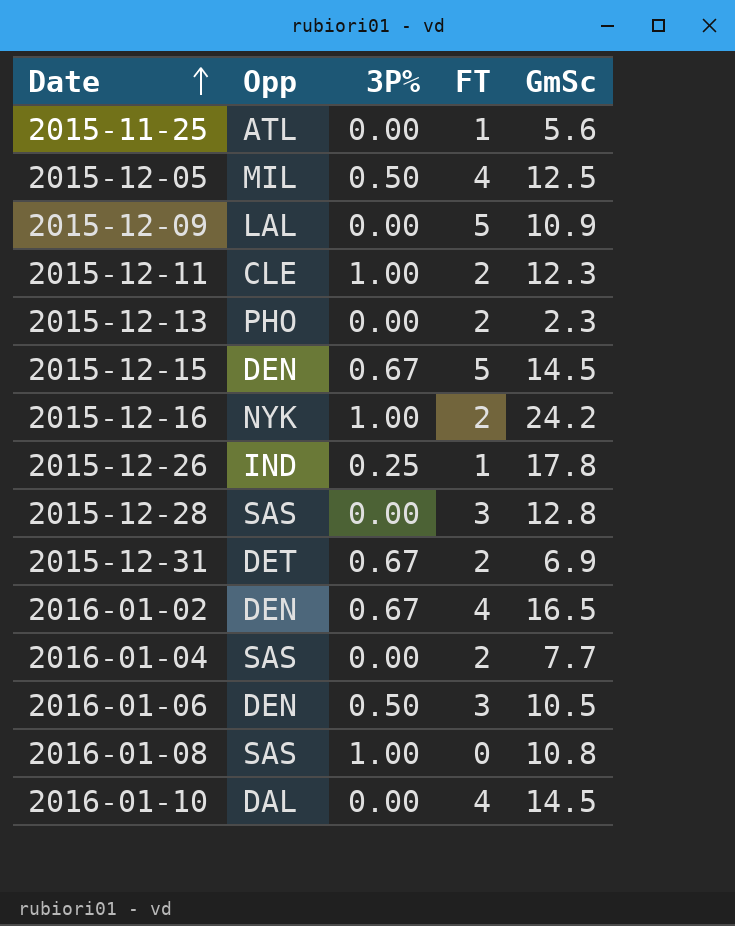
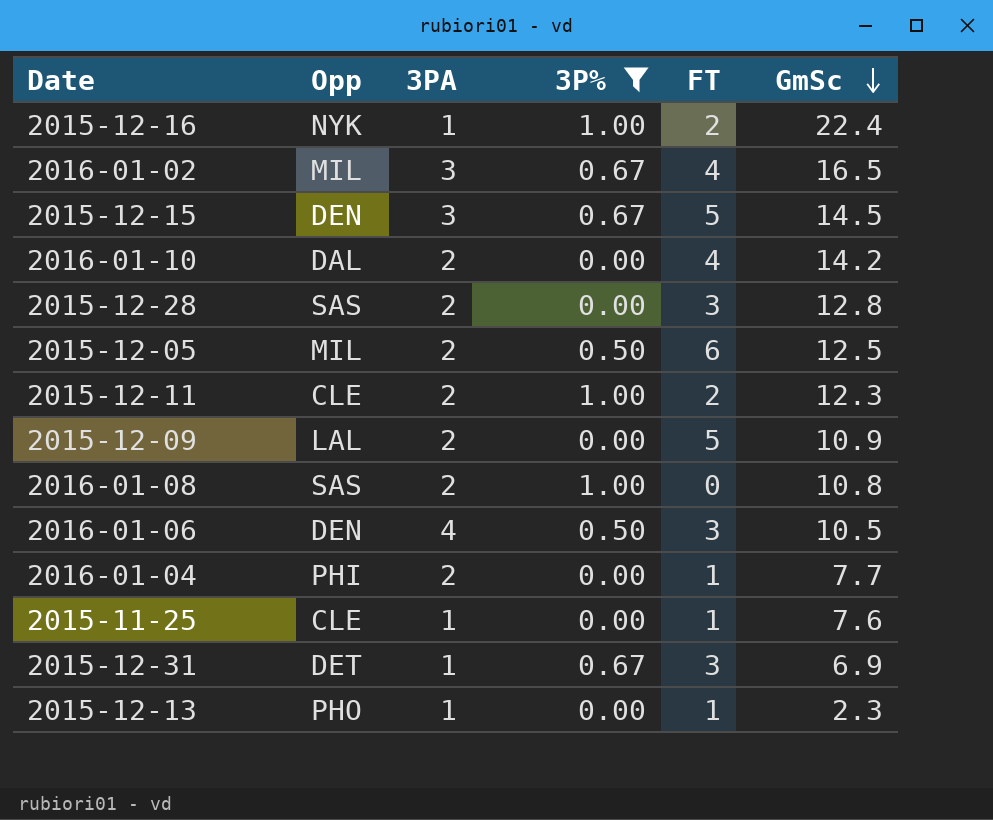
filter: none -> 3P% != 0.25
row order: Date ascending -> GmSc descending
column 3PA | position: none -> 3
2015-12-16 | GmSc: 24.2 -> 22.4
2016-01-02 | Opp: DEN -> MIL
2016-01-10 | GmSc: 14.5 -> 14.2
2015-12-05 | FT: 4 -> 6
2016-01-04 | Opp: SAS -> PHI
2016-01-04 | FT: 2 -> 1
2015-11-25 | Opp: ATL -> CLE
2015-11-25 | GmSc: 5.6 -> 7.6
2015-12-31 | FT: 2 -> 3
2015-12-13 | FT: 2 -> 1

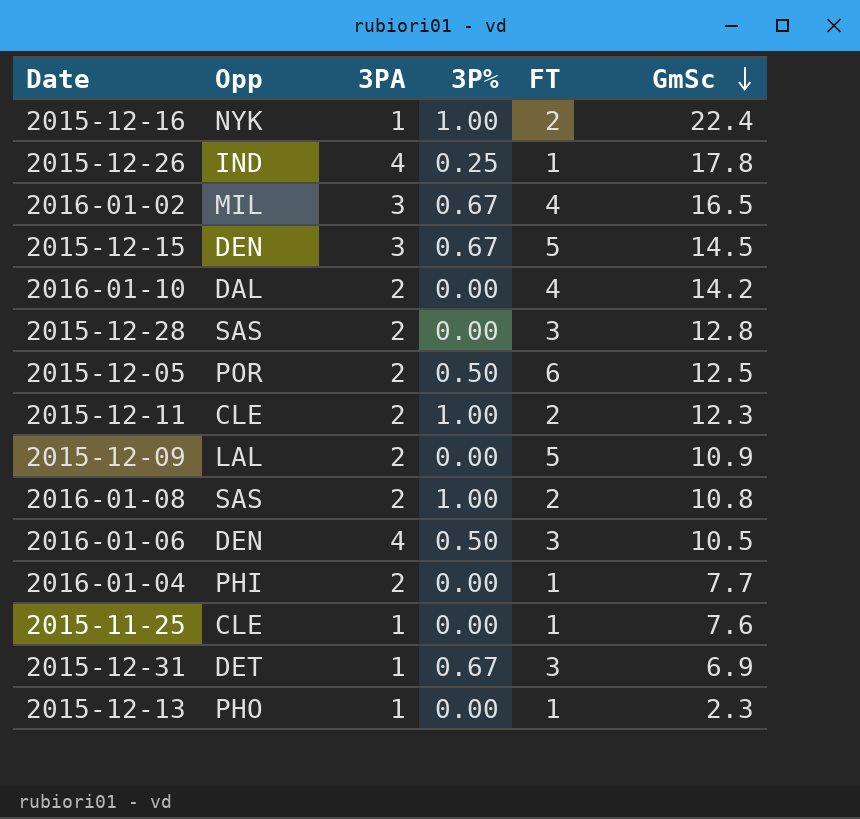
filter: 3P% != 0.25 -> none
2015-12-05 | Opp: MIL -> POR
2016-01-08 | FT: 0 -> 2

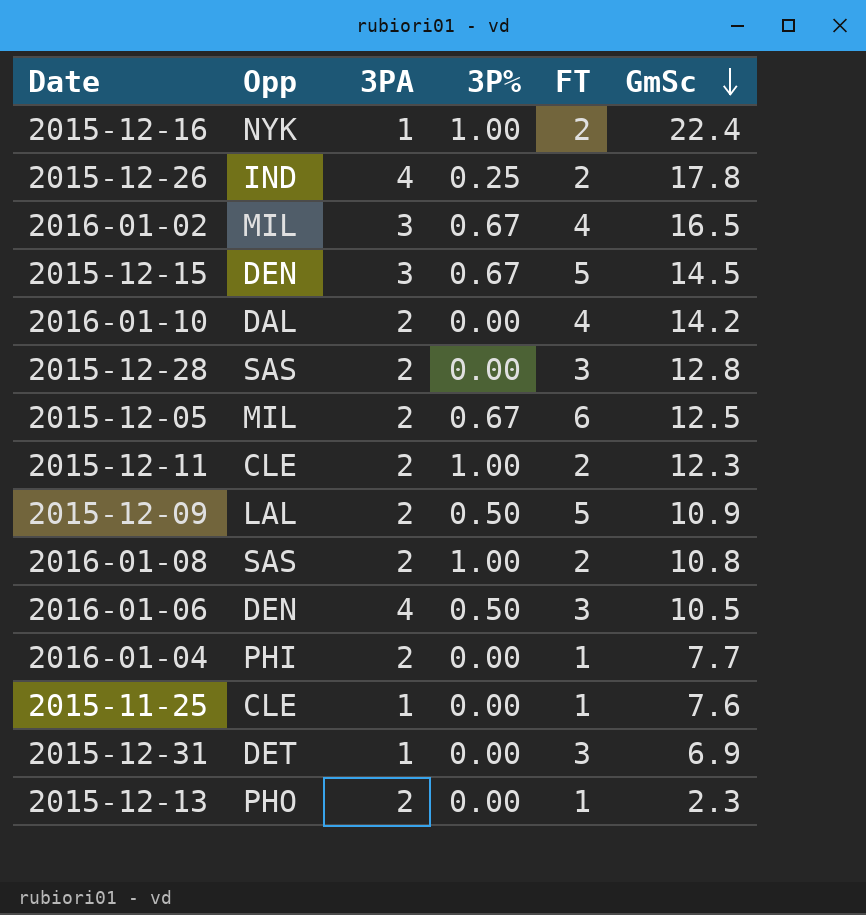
2015-12-26 | FT: 1 -> 2
2015-12-05 | Opp: POR -> MIL
2015-12-05 | 3P%: 0.50 -> 0.67
2015-12-09 | 3P%: 0.00 -> 0.50
2015-12-31 | 3P%: 0.67 -> 0.00
2015-12-13 | 3PA: 1 -> 2

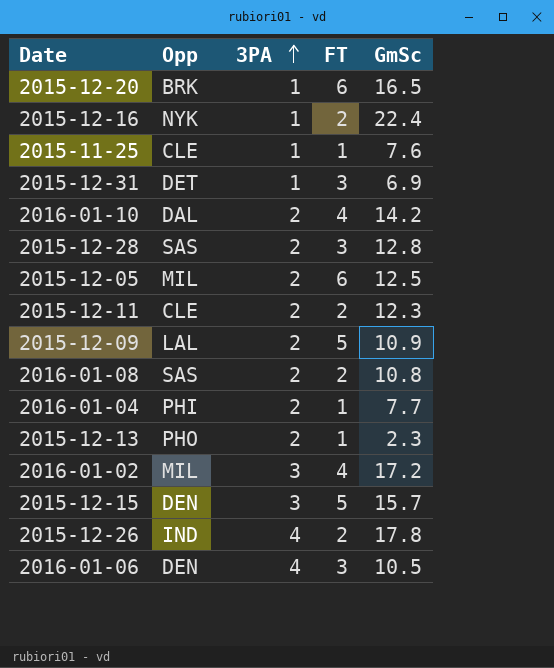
row order: GmSc descending -> 3PA ascending
column 3P% | position: 4 -> none
row 2015-12-20: none -> BRK | 1 | 6 | 16.5
2016-01-02 | GmSc: 16.5 -> 17.2
2015-12-15 | GmSc: 14.5 -> 15.7

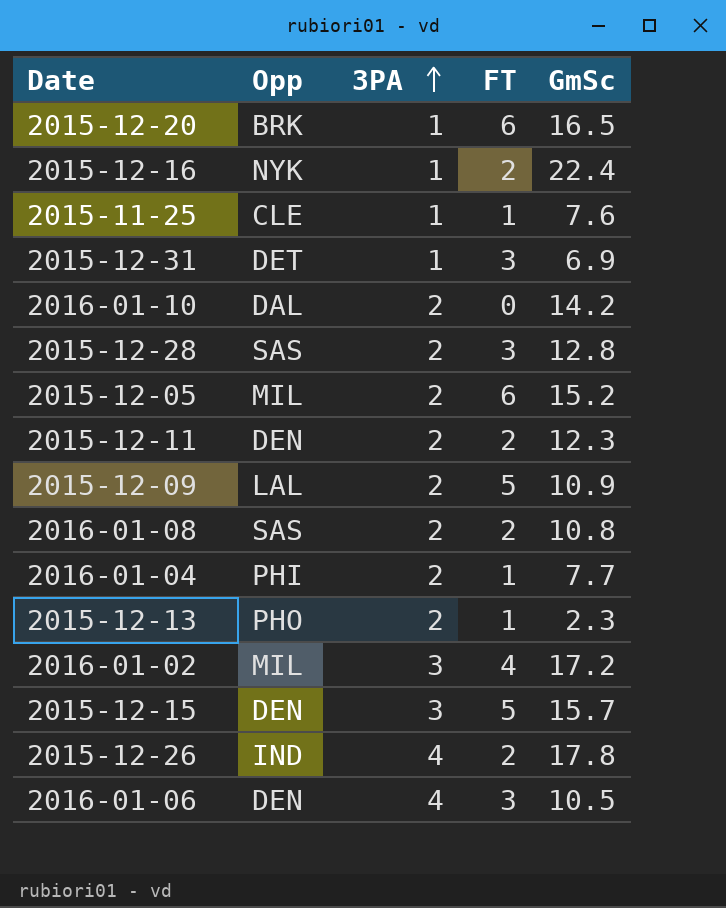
2016-01-10 | FT: 4 -> 0
2015-12-05 | GmSc: 12.5 -> 15.2
2015-12-11 | Opp: CLE -> DEN

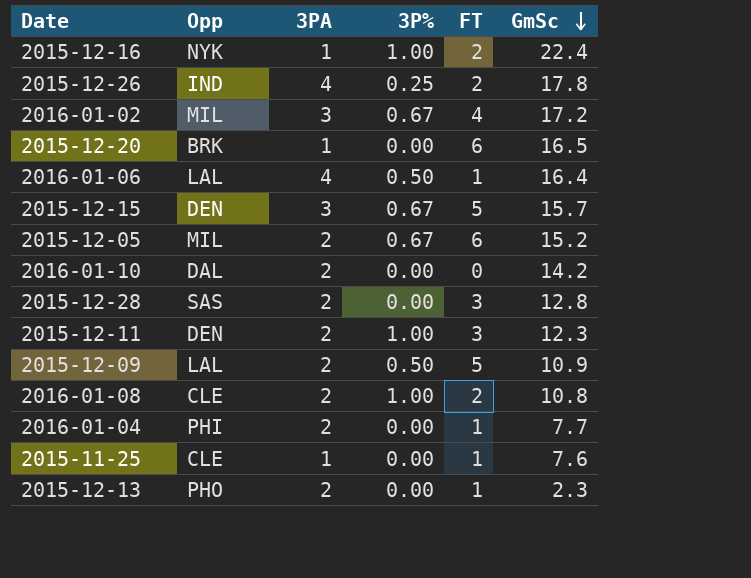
row order: 3PA ascending -> GmSc descending
column 3P% | position: none -> 4
row 2015-12-31: DET | 1 | 3 | 6.9 -> none
2016-01-06 | Opp: DEN -> LAL
2016-01-06 | FT: 3 -> 1
2016-01-06 | GmSc: 10.5 -> 16.4
2015-12-11 | FT: 2 -> 3
2016-01-08 | Opp: SAS -> CLE

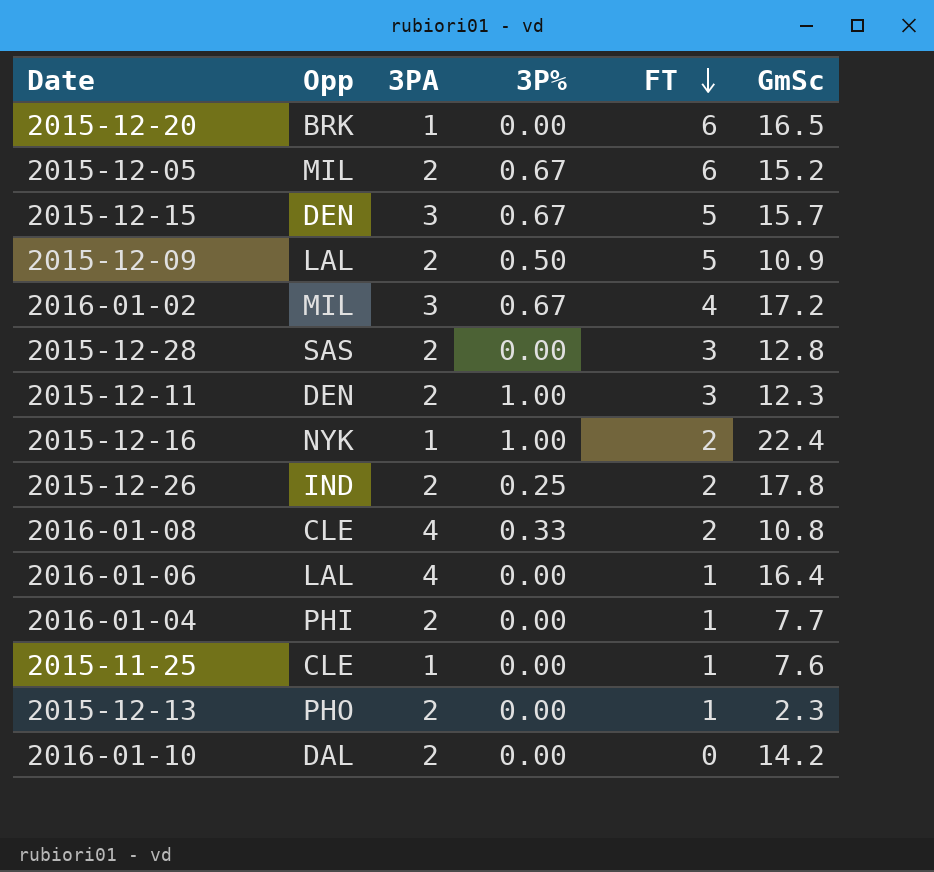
row order: GmSc descending -> FT descending
2015-12-26 | 3PA: 4 -> 2
2016-01-08 | 3PA: 2 -> 4
2016-01-08 | 3P%: 1.00 -> 0.33
2016-01-06 | 3P%: 0.50 -> 0.00

